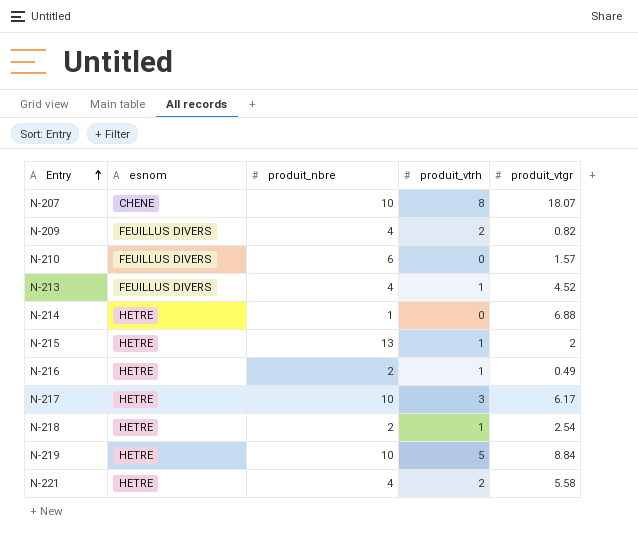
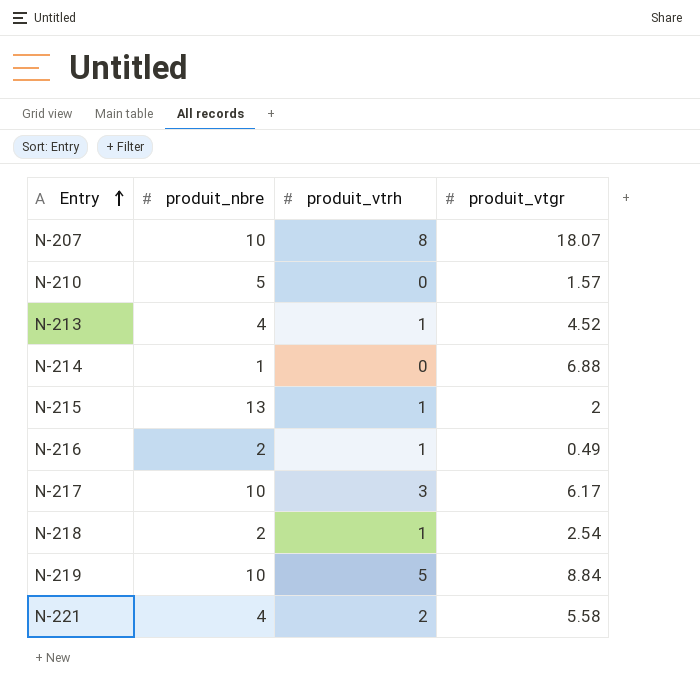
column esnom | position: 2 -> none
row N-209: FEUILLUS DIVERS | 4 | 2 | 0.82 -> none
N-210 | produit_nbre: 6 -> 5

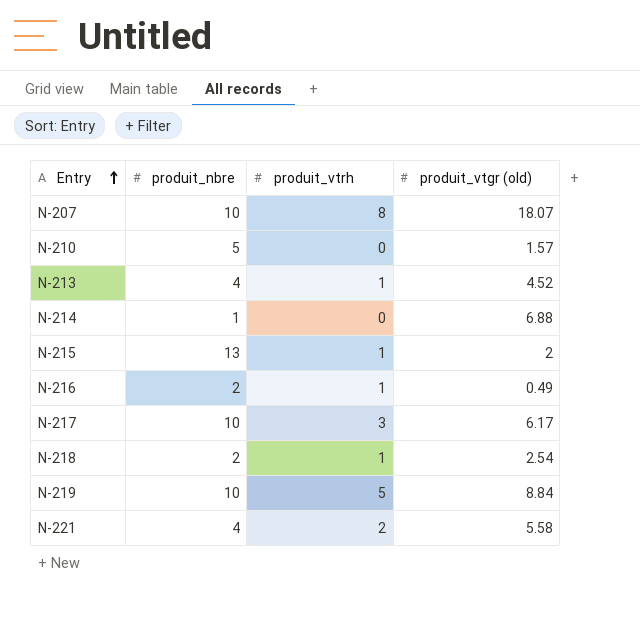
column name: produit_vtgr -> produit_vtgr (old)

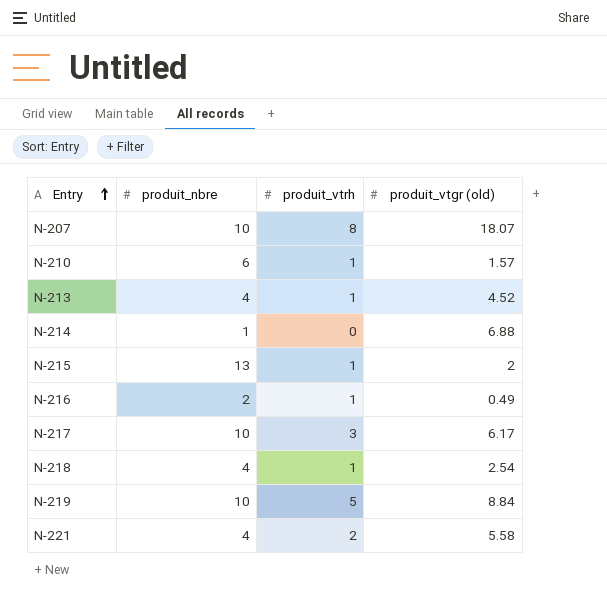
N-210 | produit_nbre: 5 -> 6
N-210 | produit_vtrh: 0 -> 1
N-218 | produit_nbre: 2 -> 4

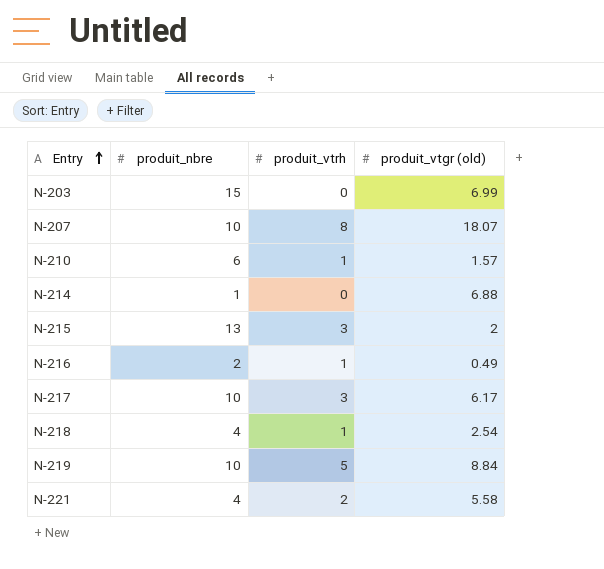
row N-213: 4 | 1 | 4.52 -> none
row N-203: none -> 15 | 0 | 6.99
N-215 | produit_vtrh: 1 -> 3

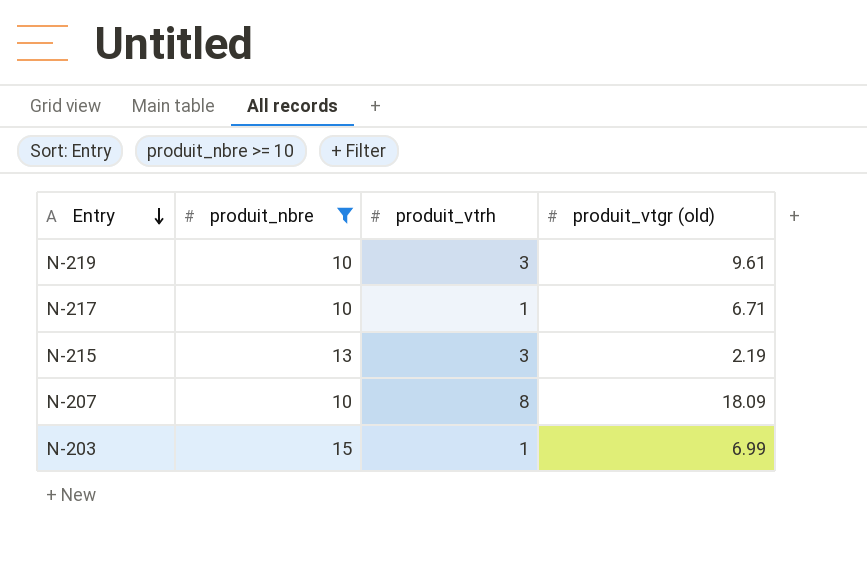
filter: none -> produit_nbre >= 10
row order: Entry ascending -> Entry descending
N-219 | produit_vtrh: 5 -> 3
N-219 | produit_vtgr (old): 8.84 -> 9.61
N-217 | produit_vtrh: 3 -> 1
N-217 | produit_vtgr (old): 6.17 -> 6.71
N-215 | produit_vtgr (old): 2 -> 2.19
N-207 | produit_vtgr (old): 18.07 -> 18.09
N-203 | produit_vtrh: 0 -> 1

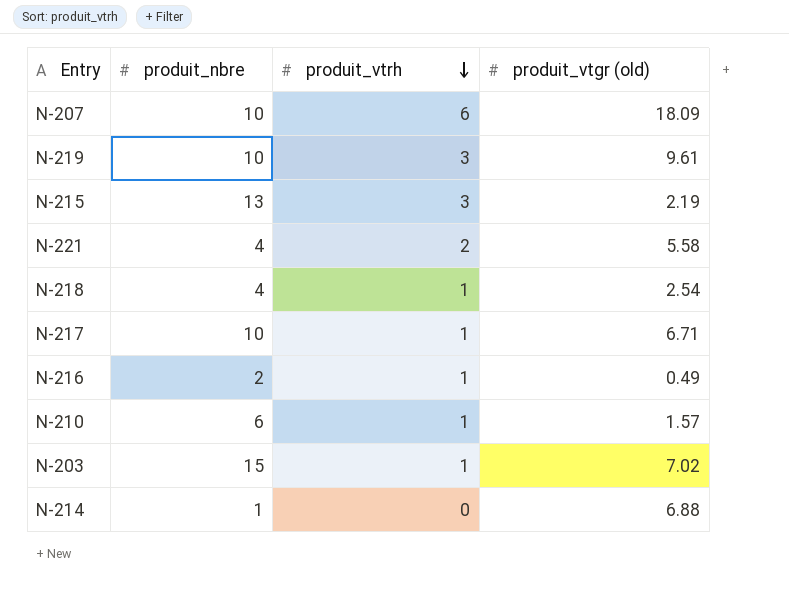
filter: produit_nbre >= 10 -> none
row order: Entry descending -> produit_vtrh descending
N-207 | produit_vtrh: 8 -> 6
N-203 | produit_vtgr (old): 6.99 -> 7.02

